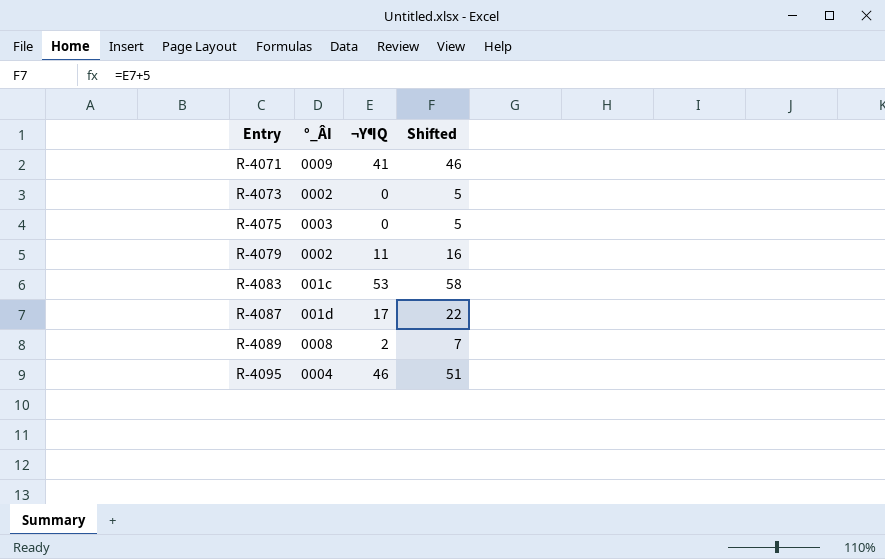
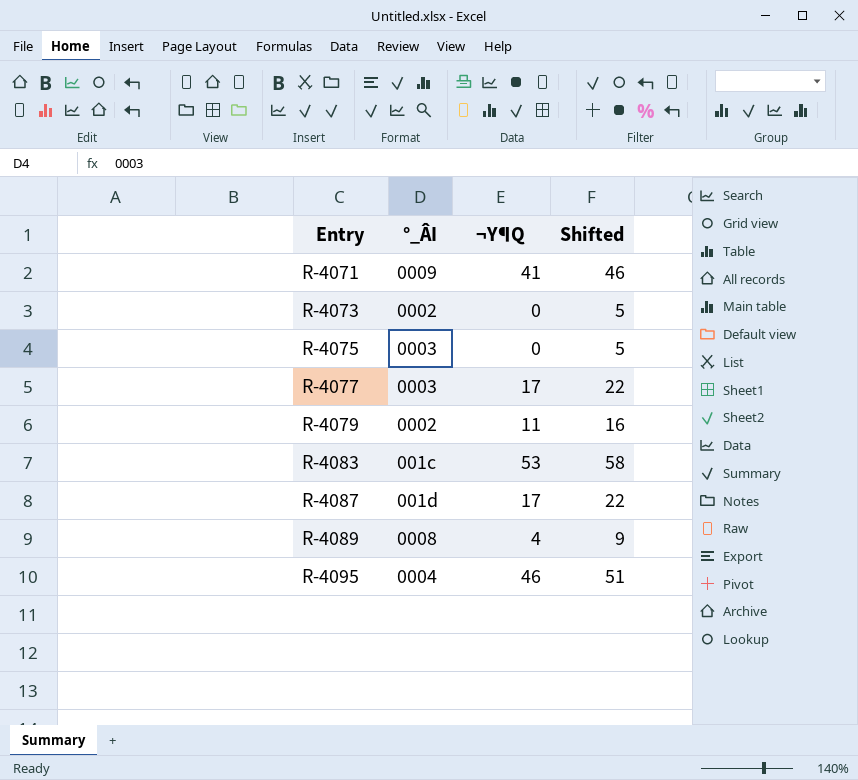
row R-4077: none -> 0003 | 17 | 22
R-4089 | ¬Y¶Q: 2 -> 4
R-4089 | Shifted: 7 -> 9

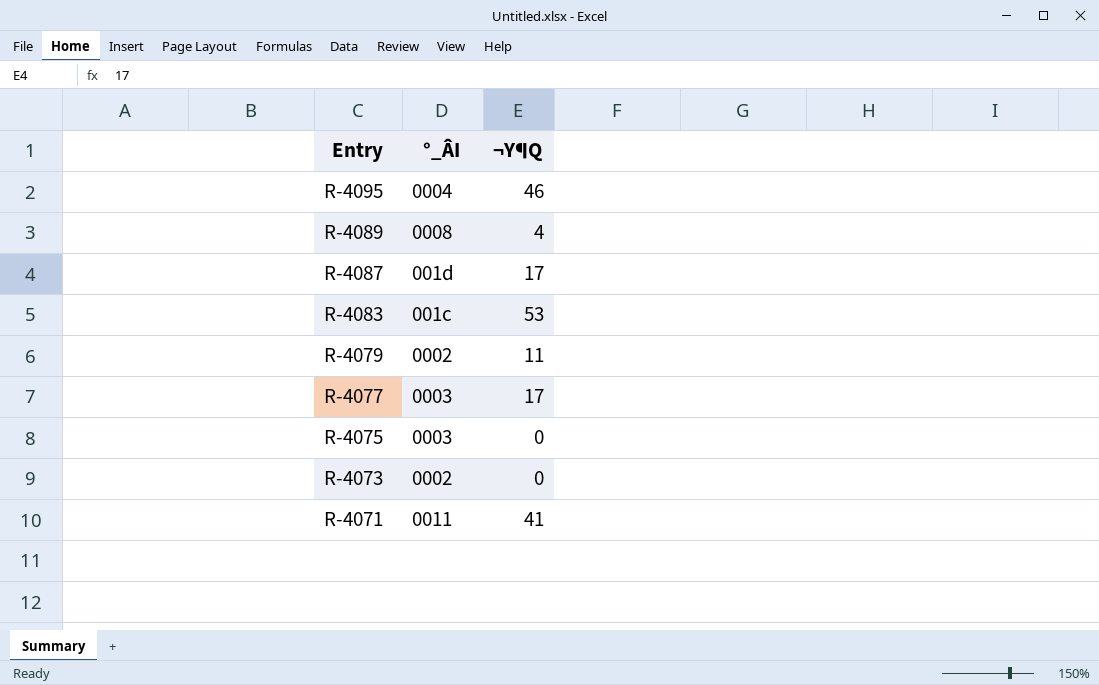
row order: Entry ascending -> Entry descending
column Shifted | formula: [¬Y¶Q] + 5 -> none
R-4071 | °_ÂI: 0009 -> 0011

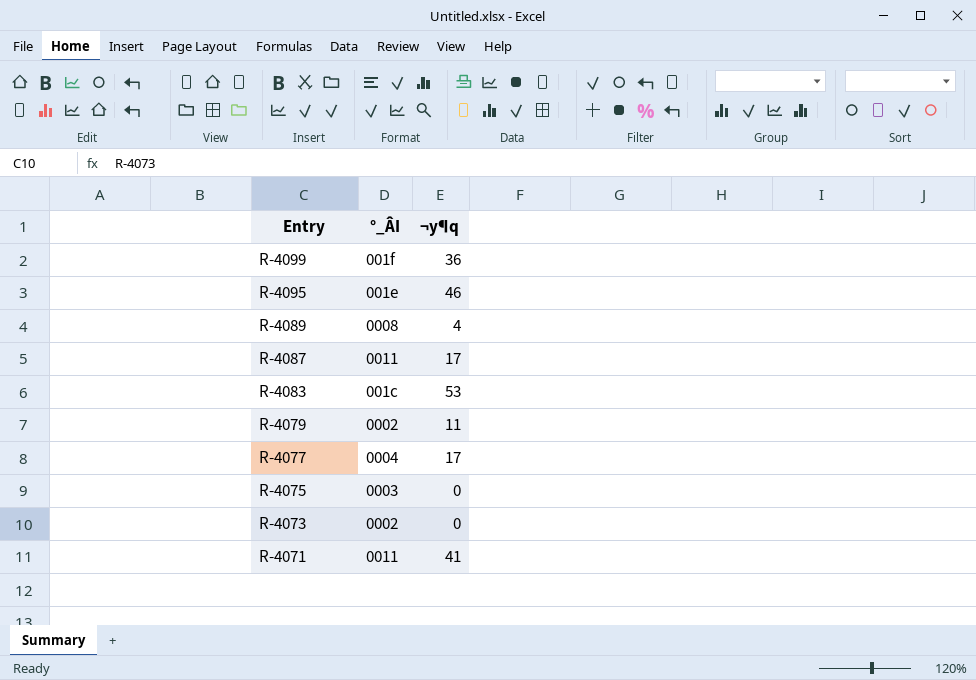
column name: ¬Y¶Q -> ¬y¶q
row R-4099: none -> 001f | 36
R-4095 | °_ÂI: 0004 -> 001e
R-4087 | °_ÂI: 001d -> 0011
R-4077 | °_ÂI: 0003 -> 0004

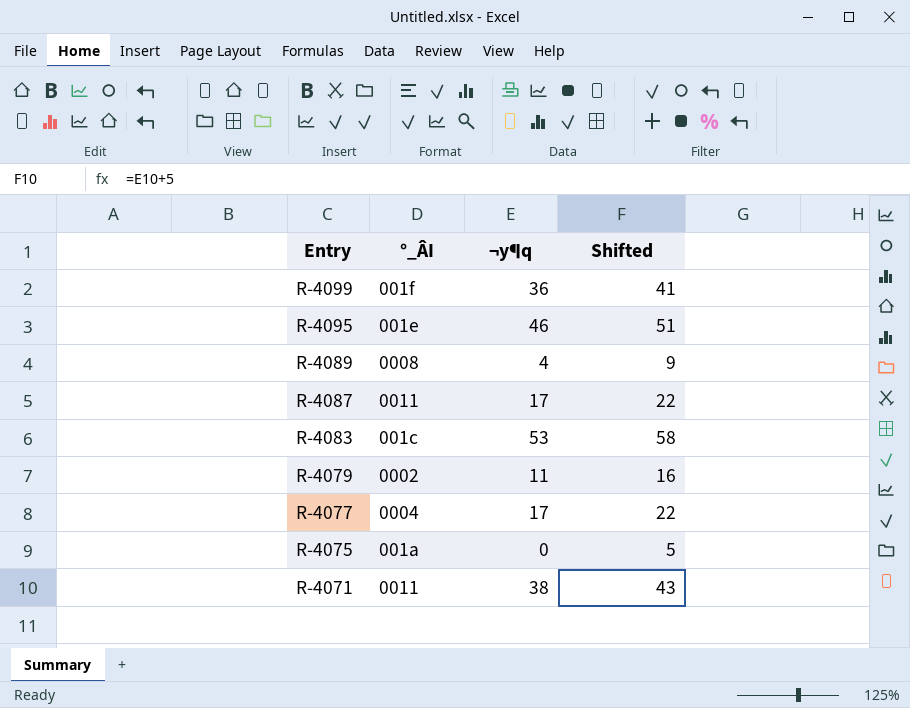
column Shifted | formula: none -> [¬y¶q] + 5
row R-4073: 0002 | 0 -> none
R-4075 | °_ÂI: 0003 -> 001a
R-4071 | ¬y¶q: 41 -> 38

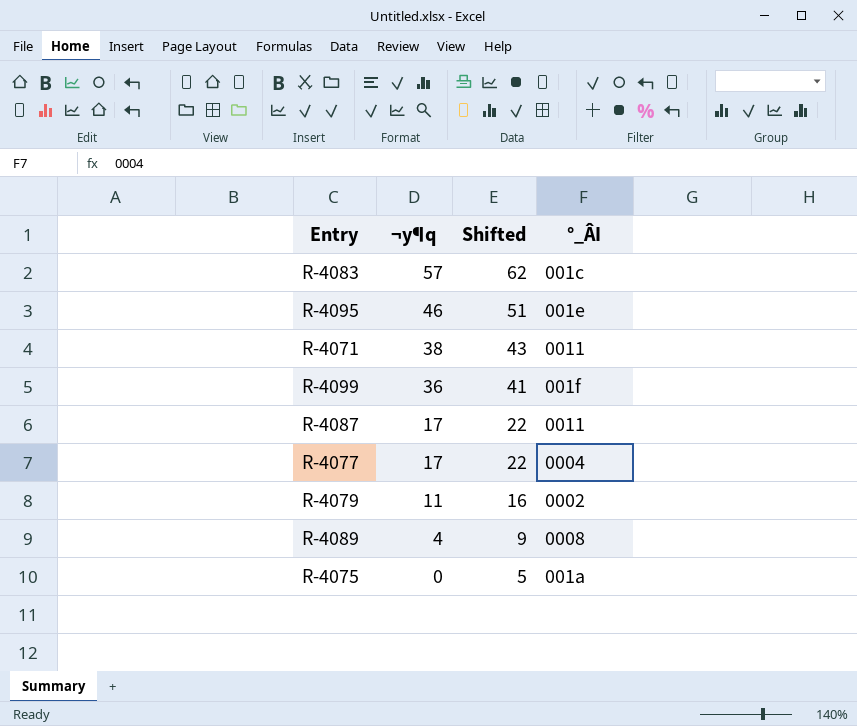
row order: Entry descending -> ¬y¶q descending
column °_ÂI | position: 2 -> 4
R-4083 | ¬y¶q: 53 -> 57
R-4083 | Shifted: 58 -> 62

